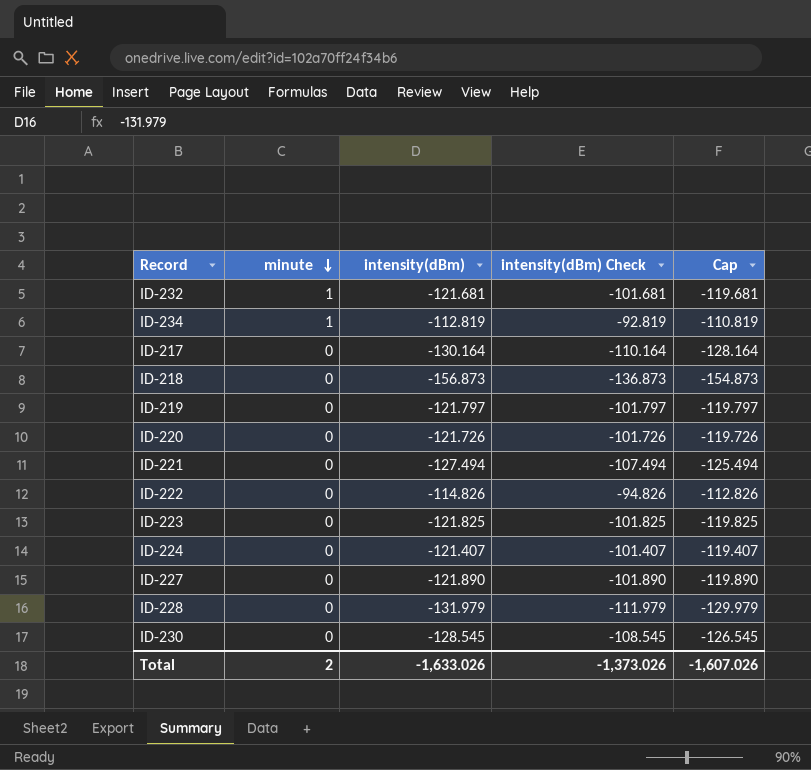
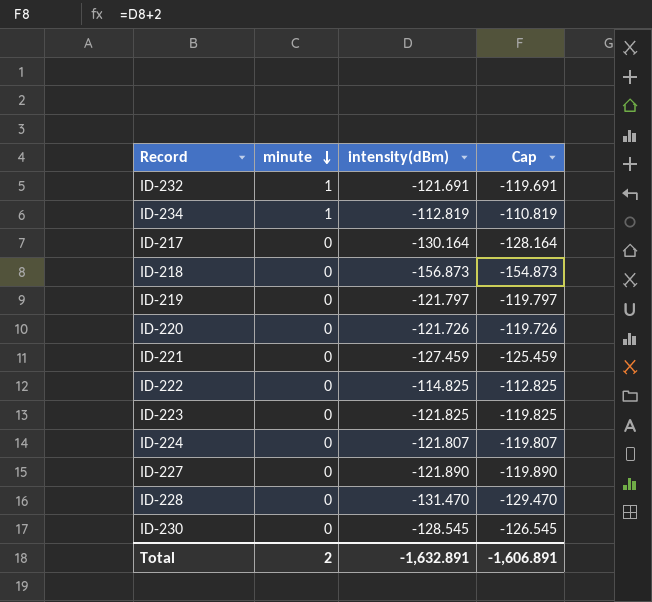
column intensity(dBm) Check | formula: [intensity(dBm)] + 20 -> none
ID-232 | intensity(dBm): -121.681 -> -121.691
ID-232 | Cap: -119.681 -> -119.691
ID-221 | intensity(dBm): -127.494 -> -127.459
ID-221 | Cap: -125.494 -> -125.459
ID-222 | intensity(dBm): -114.826 -> -114.825
ID-222 | Cap: -112.826 -> -112.825
ID-224 | intensity(dBm): -121.407 -> -121.807
ID-224 | Cap: -119.407 -> -119.807
ID-228 | intensity(dBm): -131.979 -> -131.470
ID-228 | Cap: -129.979 -> -129.470
Total | intensity(dBm): -1,633.026 -> -1,632.891
Total | Cap: -1,607.026 -> -1,606.891

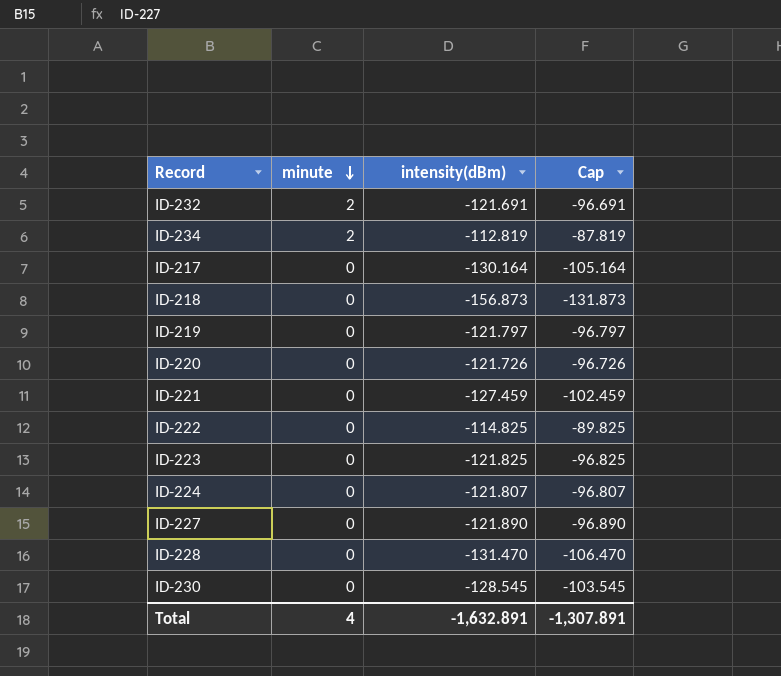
column Cap | formula: [intensity(dBm)] + 2 -> [intensity(dBm)] + 25
ID-232 | minute: 1 -> 2
ID-234 | minute: 1 -> 2
Total | minute: 2 -> 4
Total | Cap: -1,606.891 -> -1,307.891

